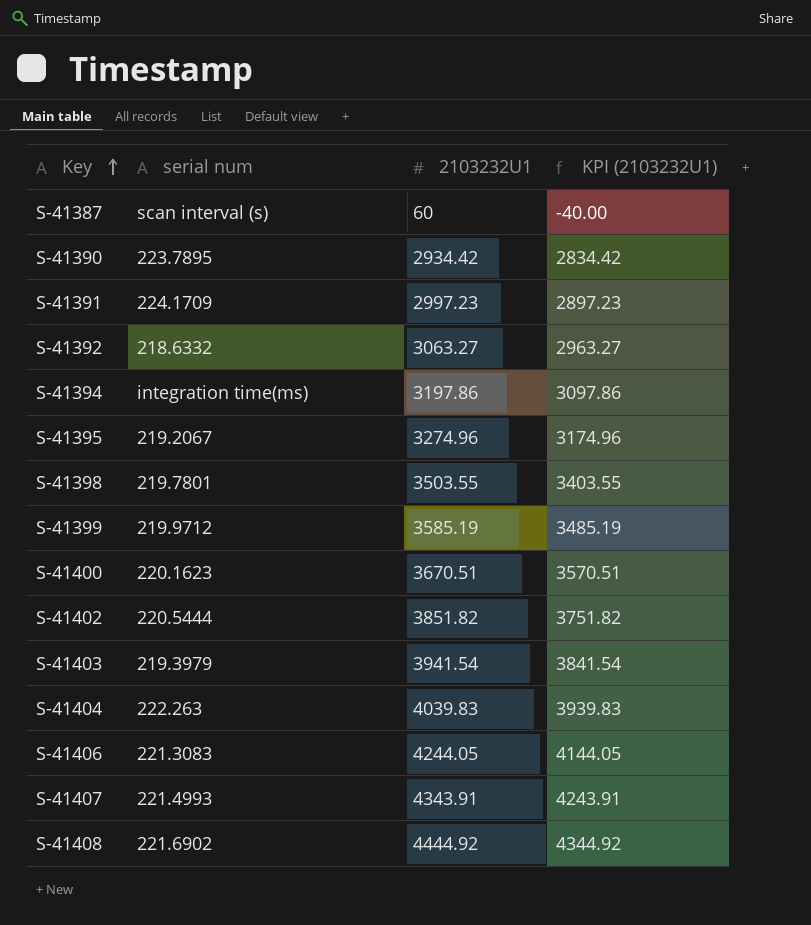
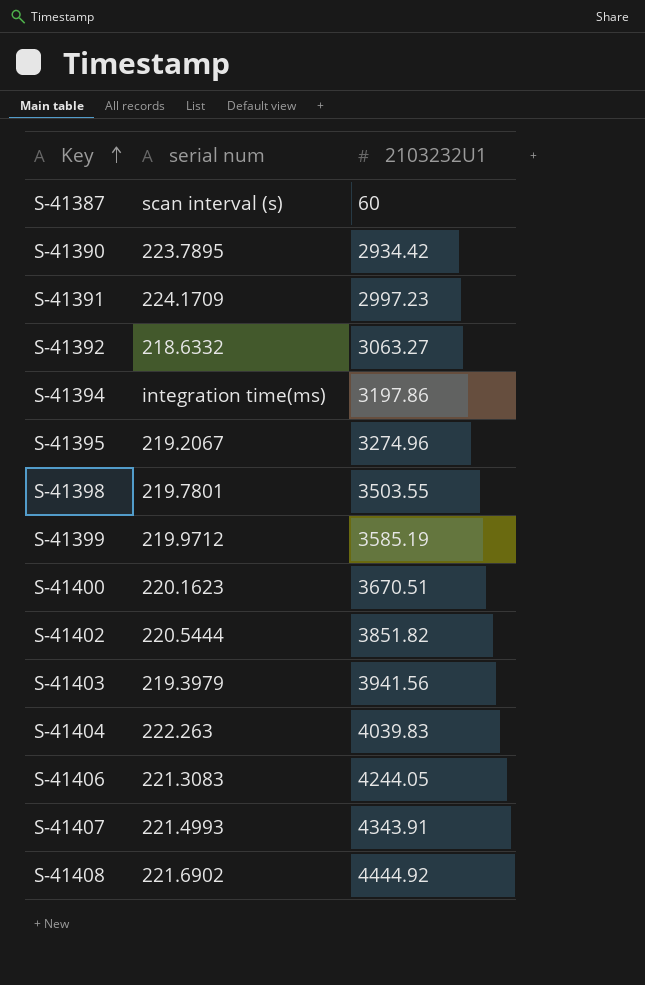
column KPI (2103232U1) | formula: [2103232U1] - 100 -> none
S-41403 | 2103232U1: 3941.54 -> 3941.56

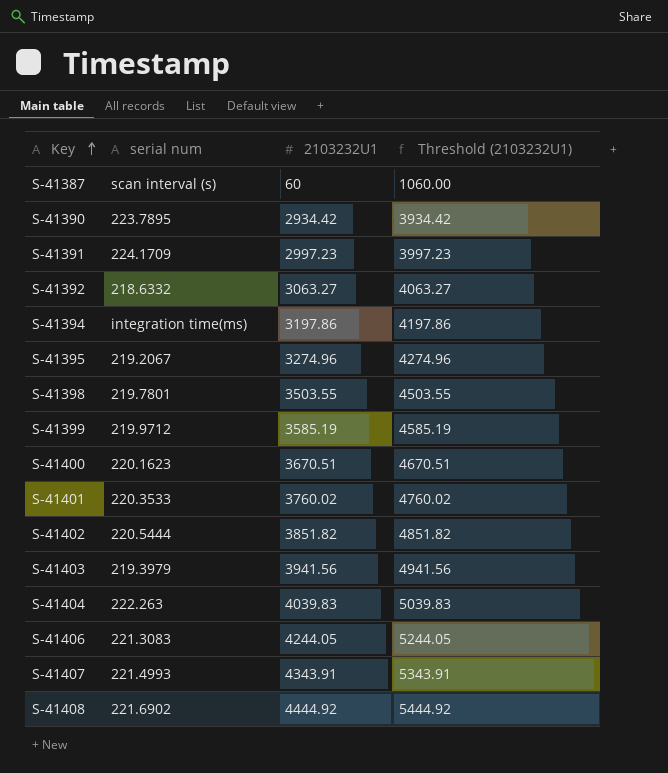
column Threshold (2103232U1) | formula: none -> [2103232U1] + 1000
row S-41401: none -> 220.3533 | 3760.02 | 4760.02

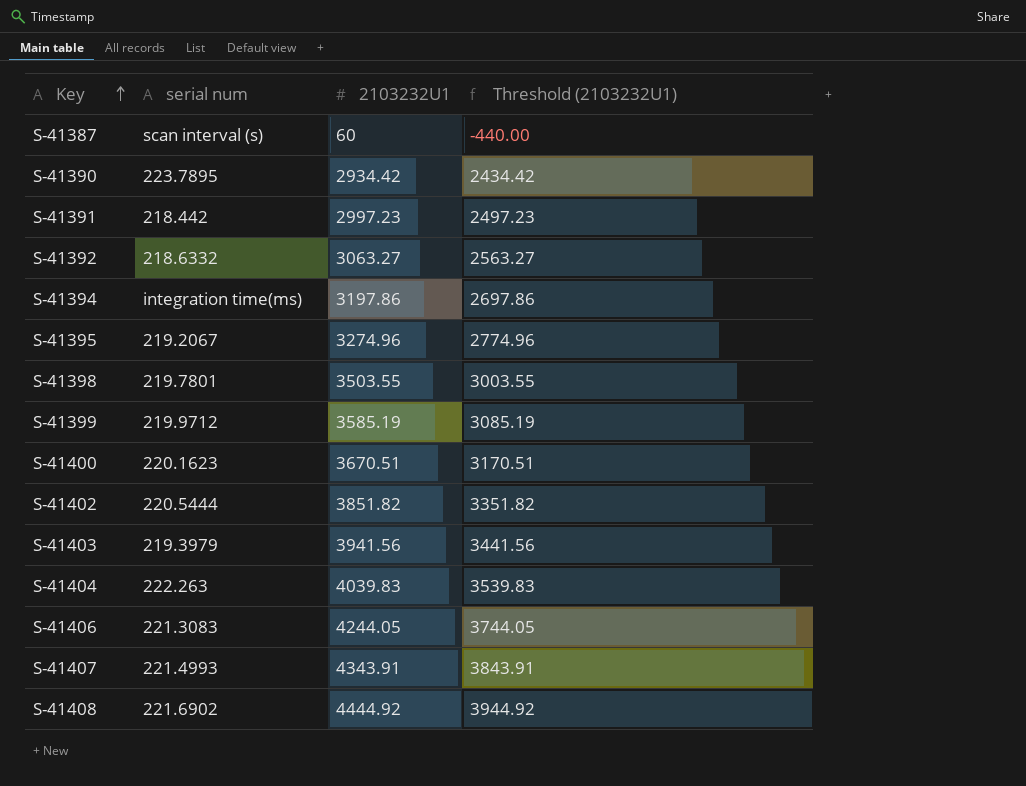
column Threshold (2103232U1) | formula: [2103232U1] + 1000 -> [2103232U1] - 500
row S-41401: 220.3533 | 3760.02 | 4760.02 -> none
S-41391 | serial num: 224.1709 -> 218.442

